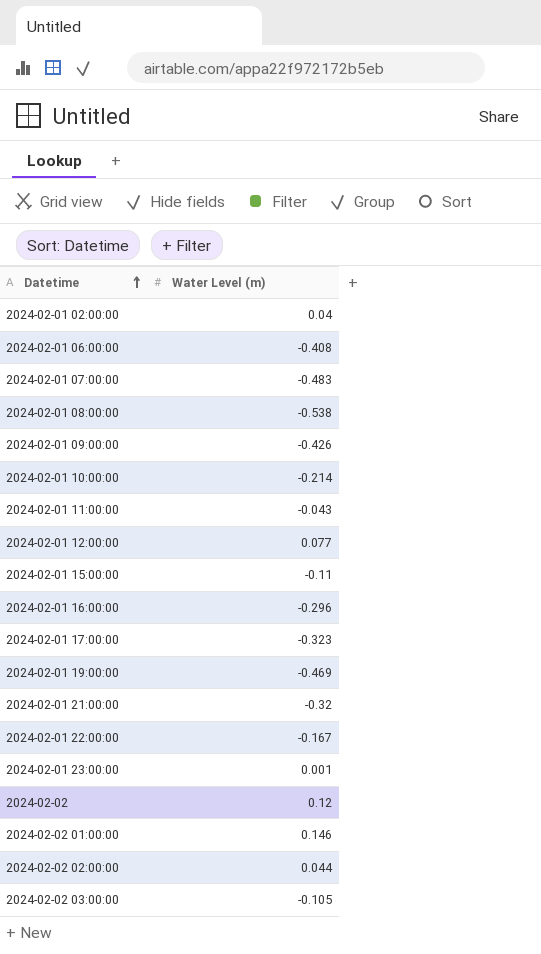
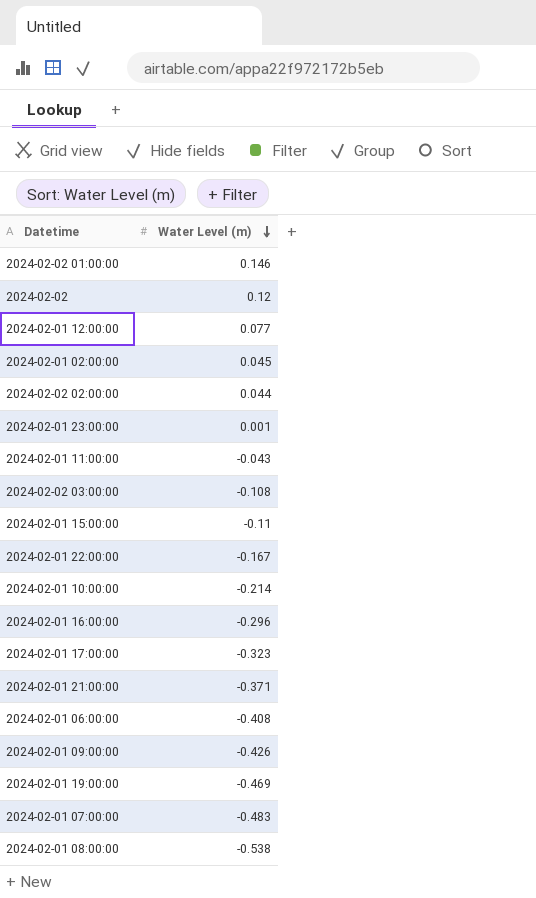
row order: Datetime ascending -> Water Level (m) descending
2024-02-01 02:00:00 | Water Level (m): 0.04 -> 0.045
2024-02-02 03:00:00 | Water Level (m): -0.105 -> -0.108
2024-02-01 21:00:00 | Water Level (m): -0.32 -> -0.371

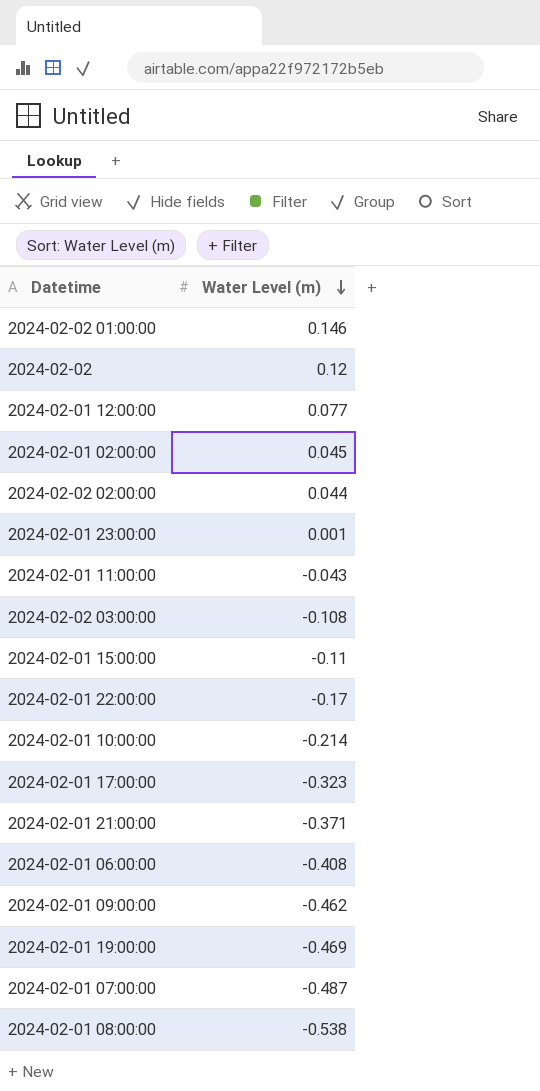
row 2024-02-01 16:00:00: -0.296 -> none
2024-02-01 22:00:00 | Water Level (m): -0.167 -> -0.17
2024-02-01 09:00:00 | Water Level (m): -0.426 -> -0.462
2024-02-01 07:00:00 | Water Level (m): -0.483 -> -0.487

